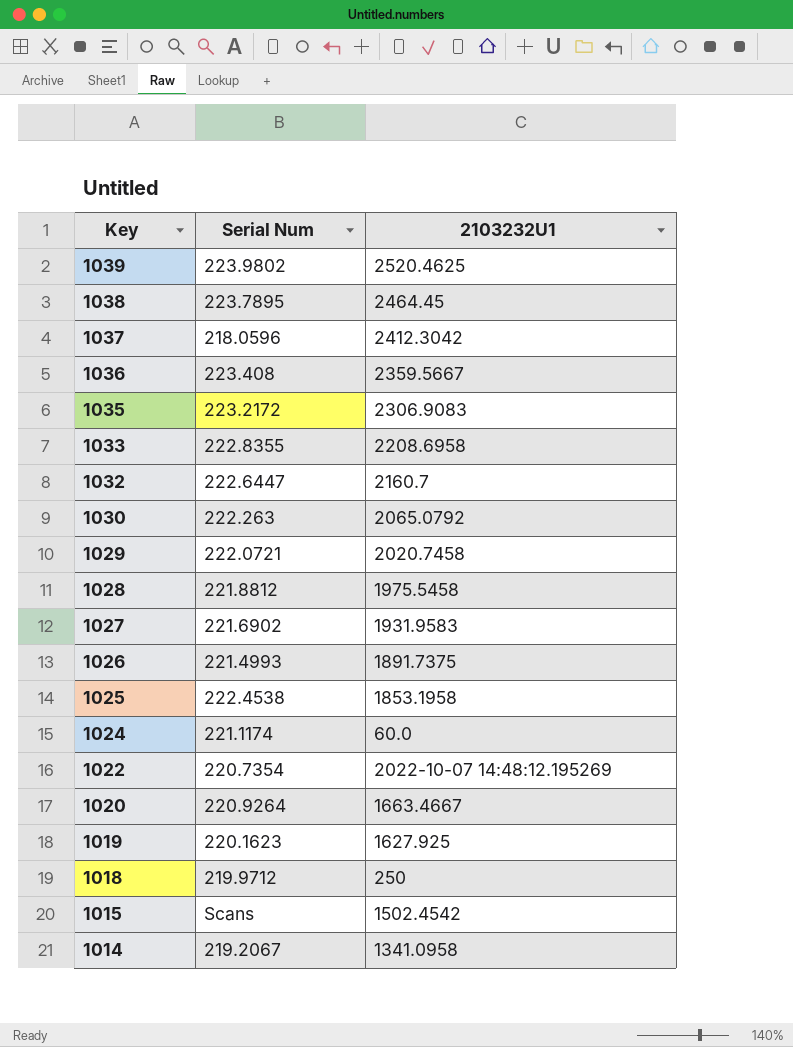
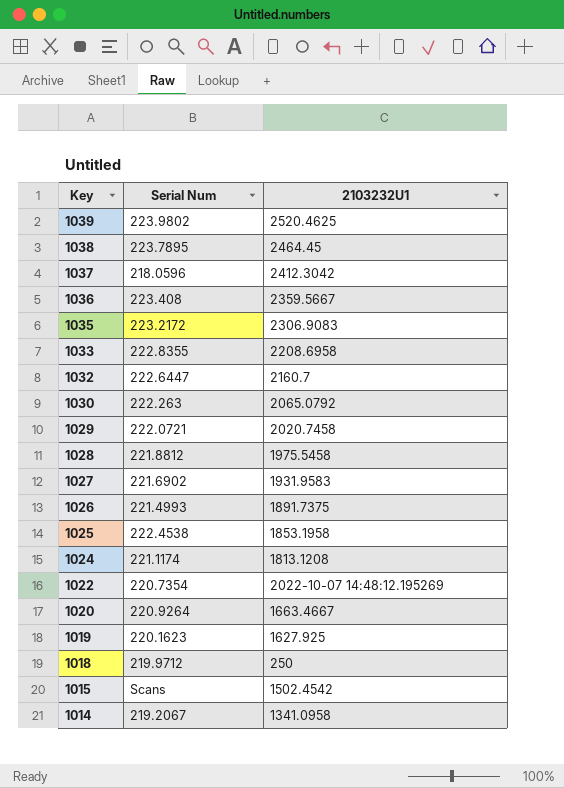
1024 | 2103232U1: 60.0 -> 1813.1208

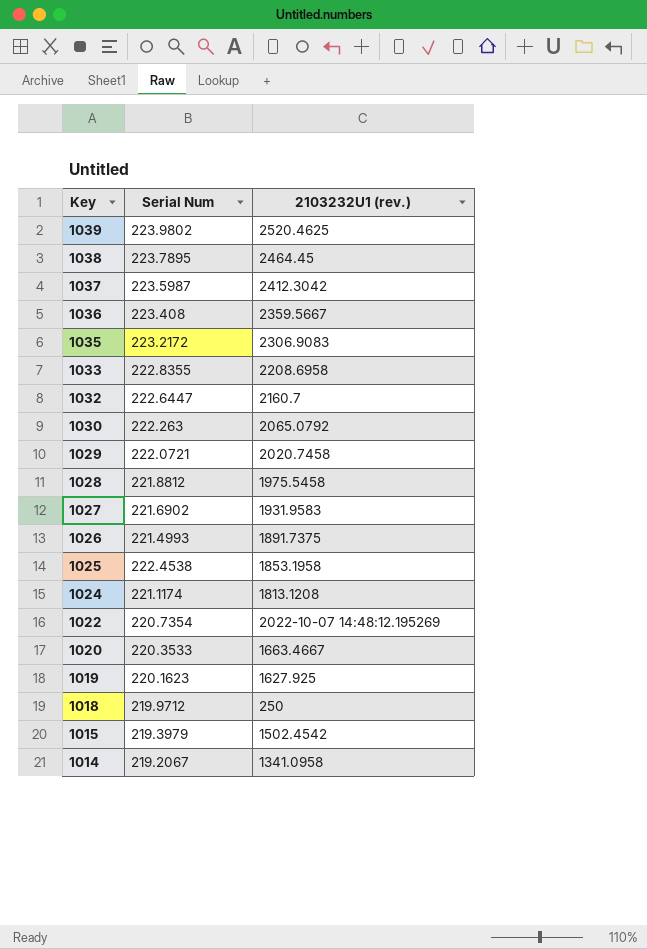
column name: 2103232U1 -> 2103232U1 (rev.)
1037 | Serial Num: 218.0596 -> 223.5987
1020 | Serial Num: 220.9264 -> 220.3533
1015 | Serial Num: Scans -> 219.3979

